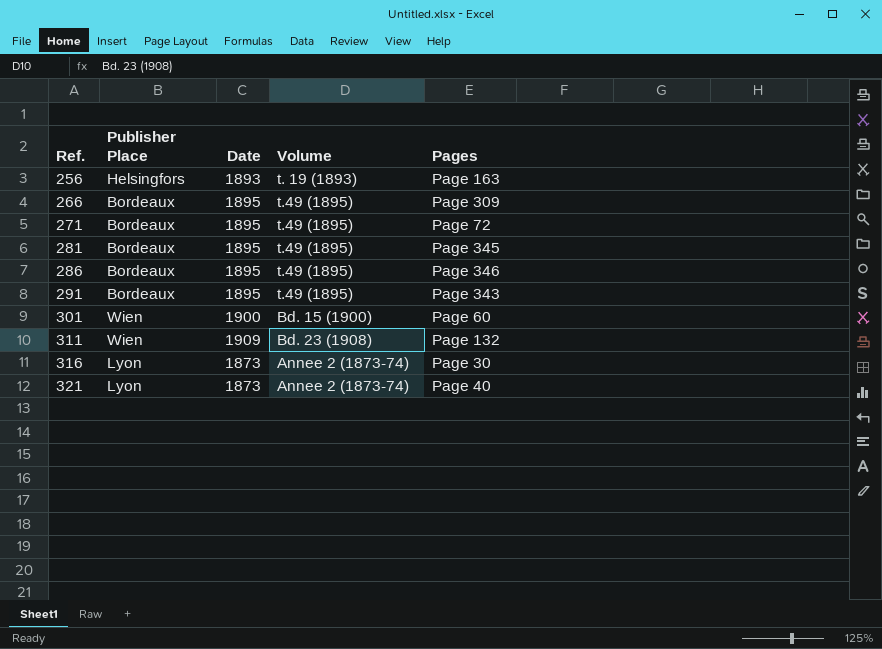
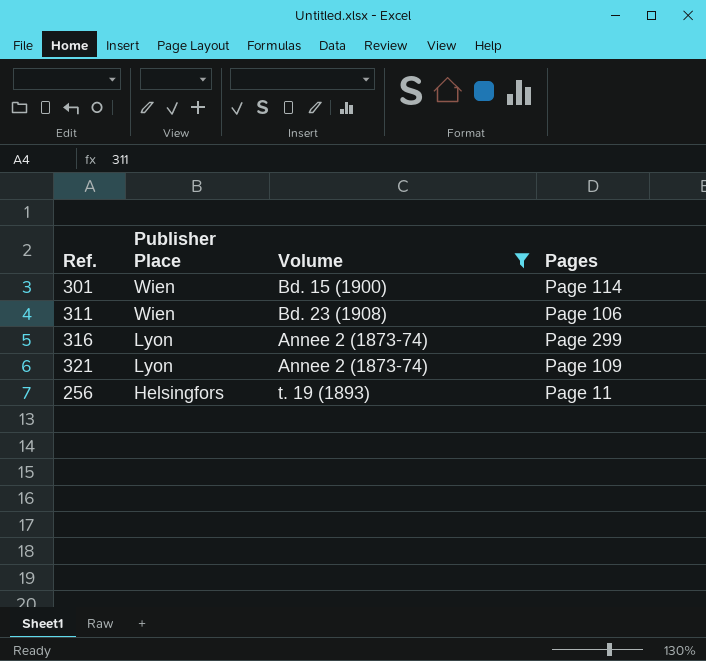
filter: none -> Volume != t.49 (1895)
row order: Ref. ascending -> Publisher Place descending
column Date | position: 3 -> none
301 | Pages: Page 60 -> Page 114
311 | Pages: Page 132 -> Page 106
316 | Pages: Page 30 -> Page 299
321 | Pages: Page 40 -> Page 109
256 | Pages: Page 163 -> Page 11

